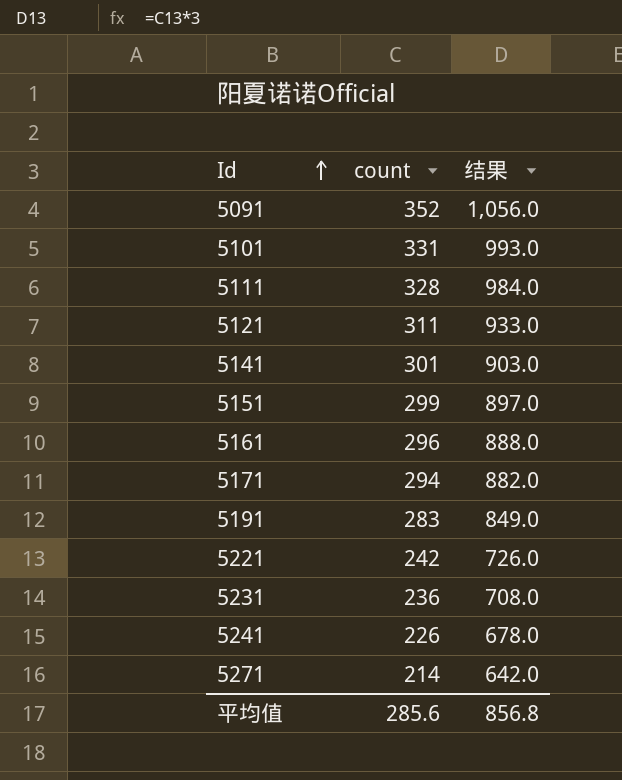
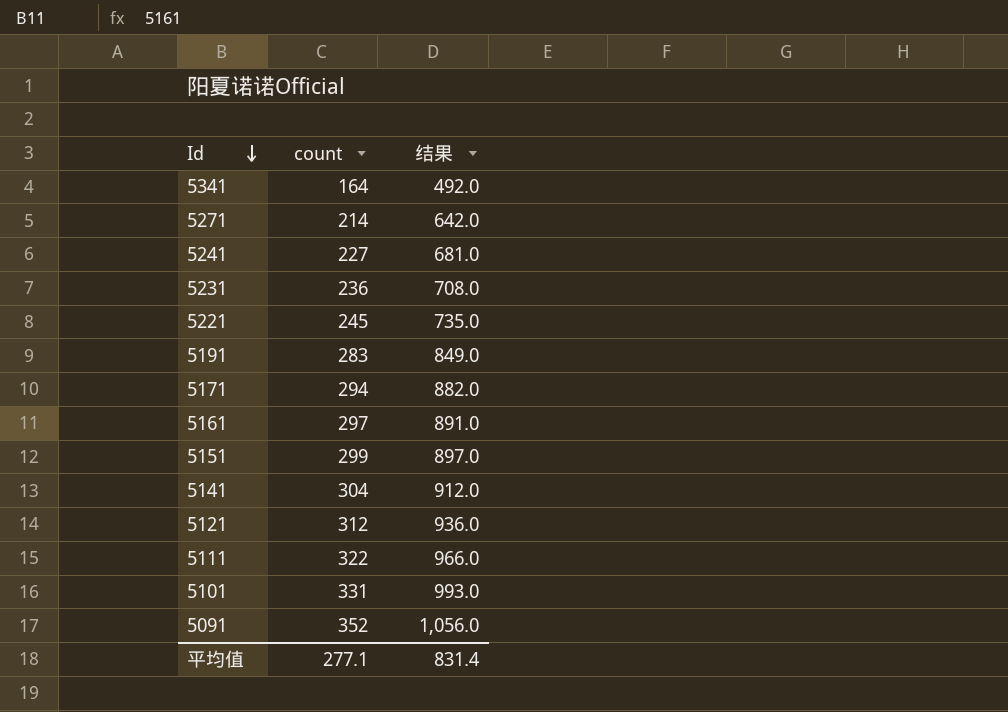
row order: Id ascending -> Id descending
row 5341: none -> 164 | 492.0
5241 | count: 226 -> 227
5241 | 结果: 678.0 -> 681.0
5221 | count: 242 -> 245
5221 | 结果: 726.0 -> 735.0
5161 | count: 296 -> 297
5161 | 结果: 888.0 -> 891.0
5141 | count: 301 -> 304
5141 | 结果: 903.0 -> 912.0
5121 | count: 311 -> 312
5121 | 结果: 933.0 -> 936.0
5111 | count: 328 -> 322
5111 | 结果: 984.0 -> 966.0
平均值 | count: 285.6 -> 277.1
平均值 | 结果: 856.8 -> 831.4

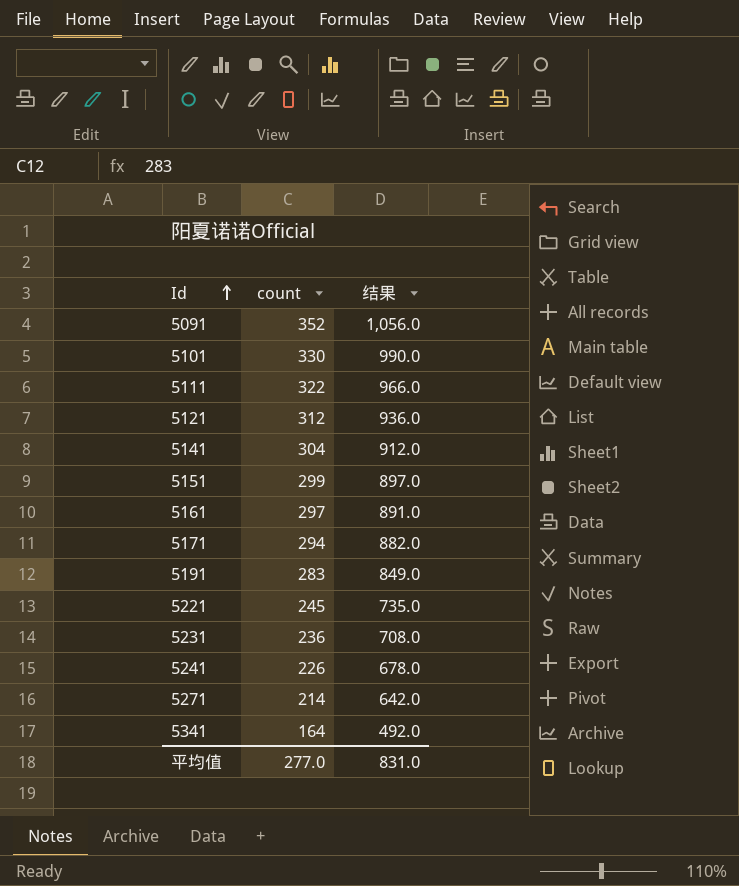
row order: Id descending -> Id ascending
5101 | count: 331 -> 330
5101 | 结果: 993.0 -> 990.0
5241 | count: 227 -> 226
5241 | 结果: 681.0 -> 678.0
平均值 | count: 277.1 -> 277.0
平均值 | 结果: 831.4 -> 831.0

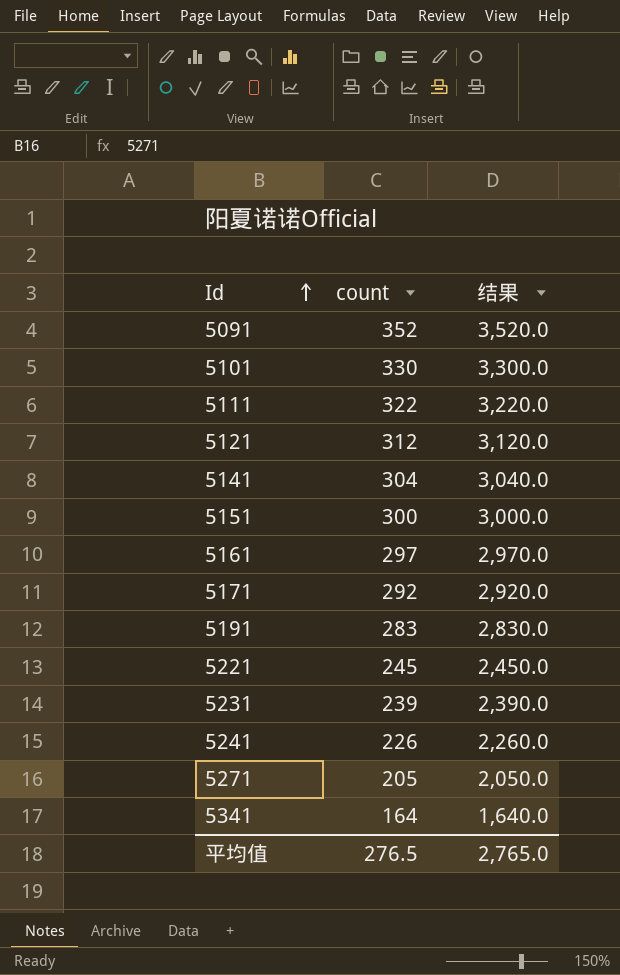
column 结果 | formula: [count] * 3 -> [count] * 10
5151 | count: 299 -> 300
5171 | count: 294 -> 292
5231 | count: 236 -> 239
5271 | count: 214 -> 205
平均值 | count: 277.0 -> 276.5
平均值 | 结果: 831.0 -> 2,765.0

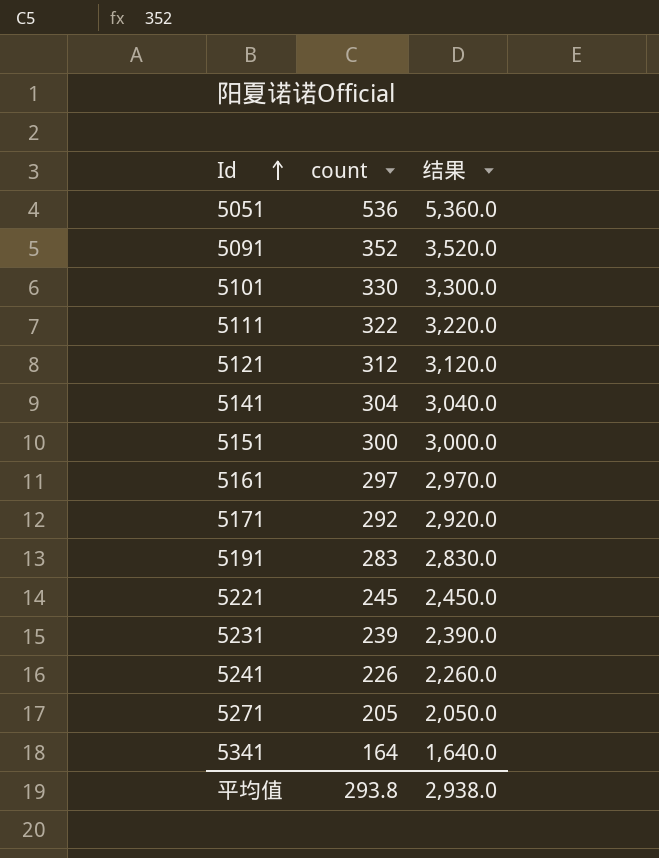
row 5051: none -> 536 | 5,360.0
平均值 | count: 276.5 -> 293.8
平均值 | 结果: 2,765.0 -> 2,938.0

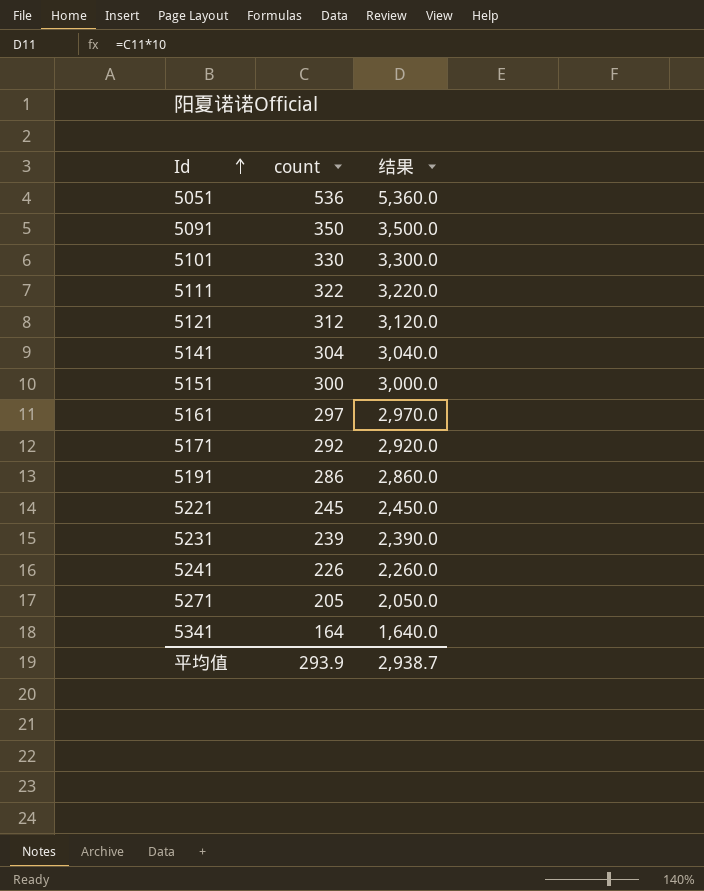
5091 | count: 352 -> 350
5091 | 结果: 3,520.0 -> 3,500.0
5191 | count: 283 -> 286
5191 | 结果: 2,830.0 -> 2,860.0
平均值 | count: 293.8 -> 293.9
平均值 | 结果: 2,938.0 -> 2,938.7

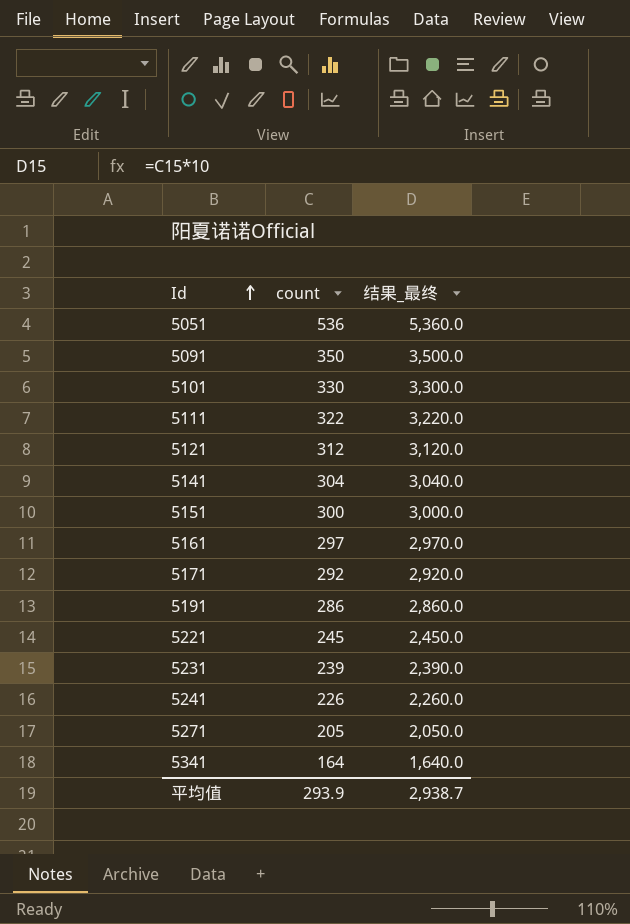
column name: 结果 -> 结果_最终

